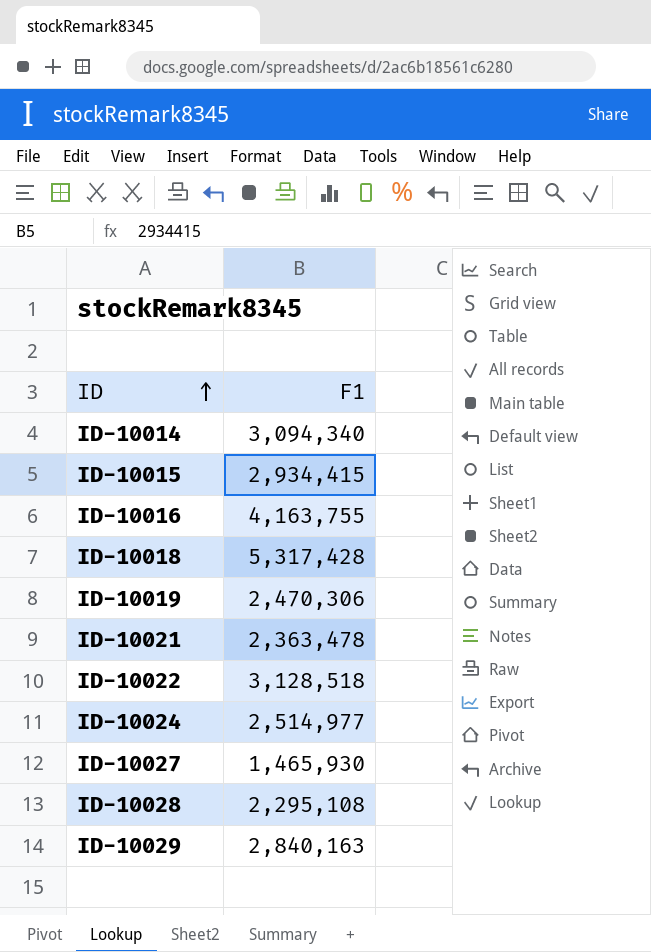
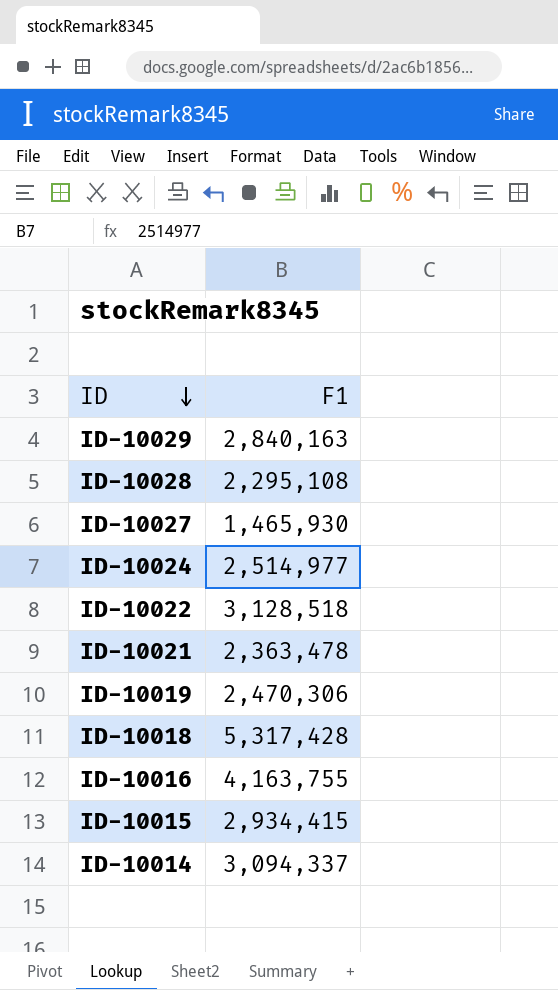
row order: ID ascending -> ID descending
ID-10014 | F1: 3,094,340 -> 3,094,337

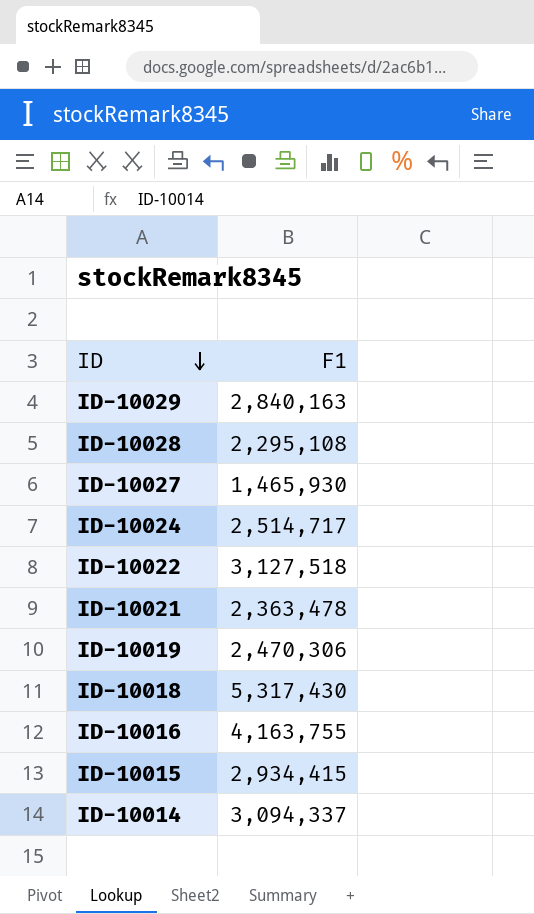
ID-10024 | F1: 2,514,977 -> 2,514,717
ID-10022 | F1: 3,128,518 -> 3,127,518
ID-10018 | F1: 5,317,428 -> 5,317,430

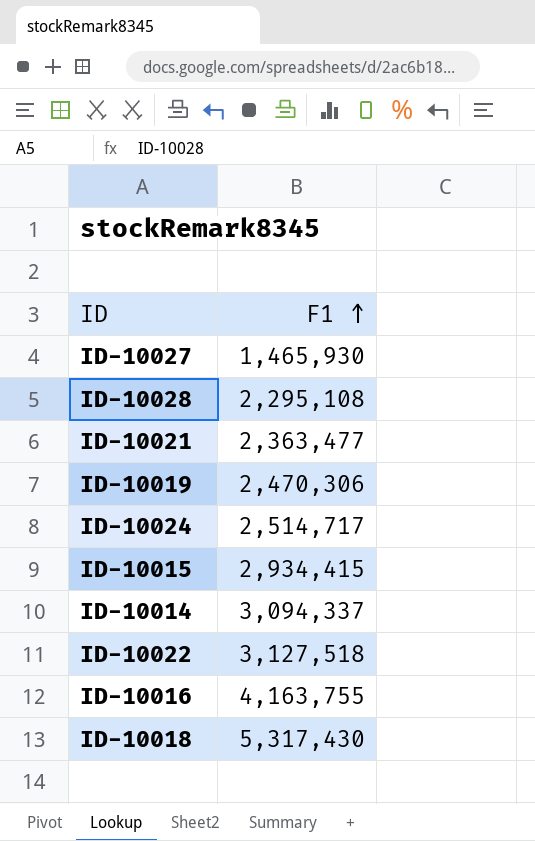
row order: ID descending -> F1 ascending
row ID-10029: 2,840,163 -> none
ID-10021 | F1: 2,363,478 -> 2,363,477

